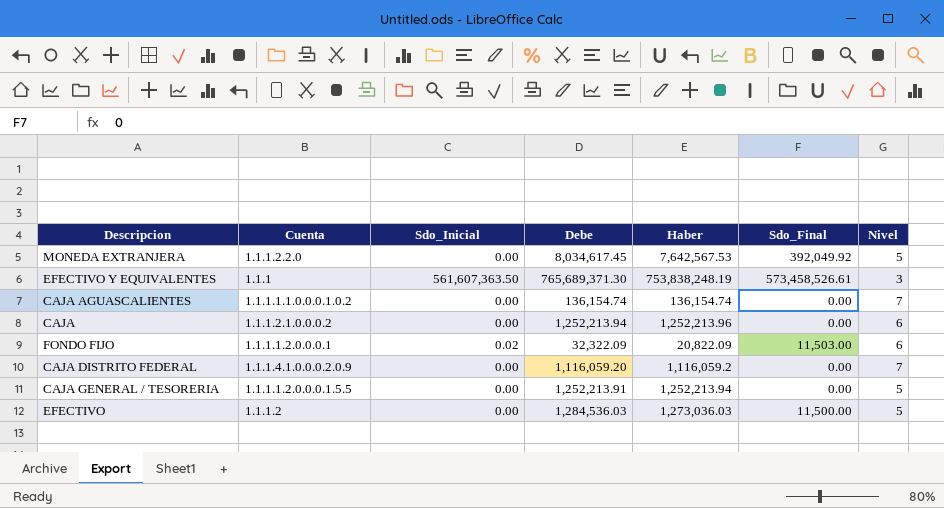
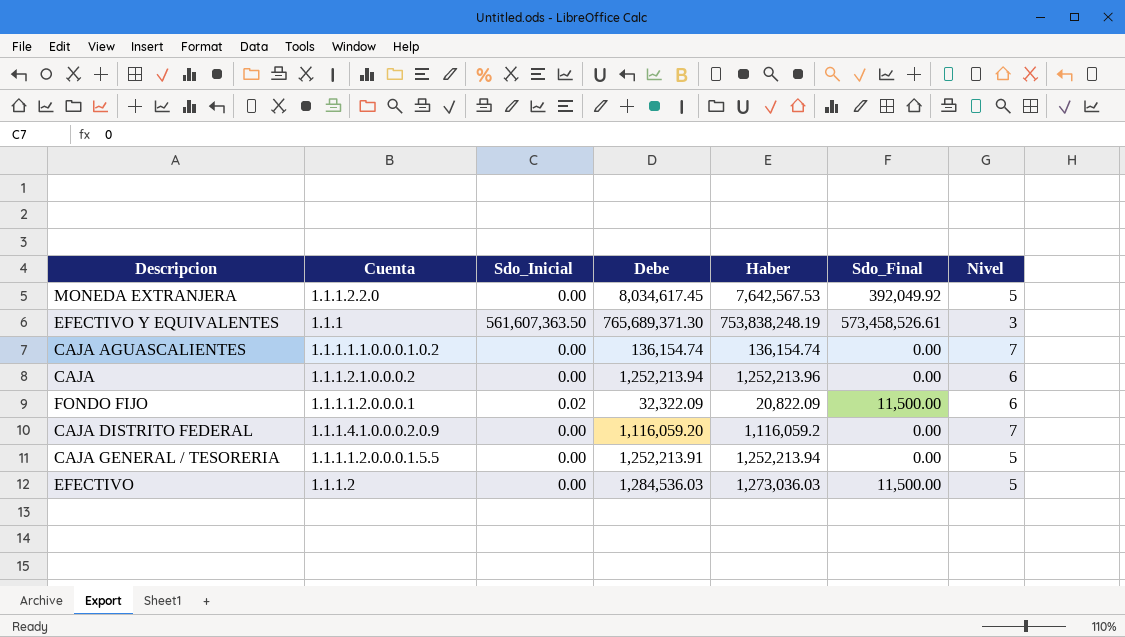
FONDO FIJO | Sdo_Final: 11,503.00 -> 11,500.00

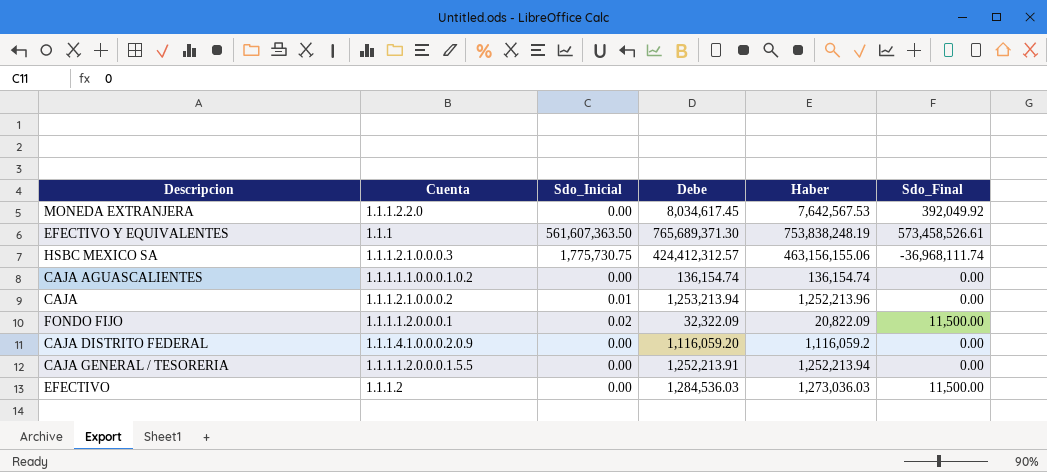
column Nivel | position: 7 -> none
row HSBC MEXICO SA: none -> 1.1.1.2.1.0.0.0.3 | 1,775,730.75 | 424,412,312.57 | 463,156,155.06 | -36,968,111.74
CAJA | Sdo_Inicial: 0.00 -> 0.01
CAJA | Debe: 1,252,213.94 -> 1,253,213.94

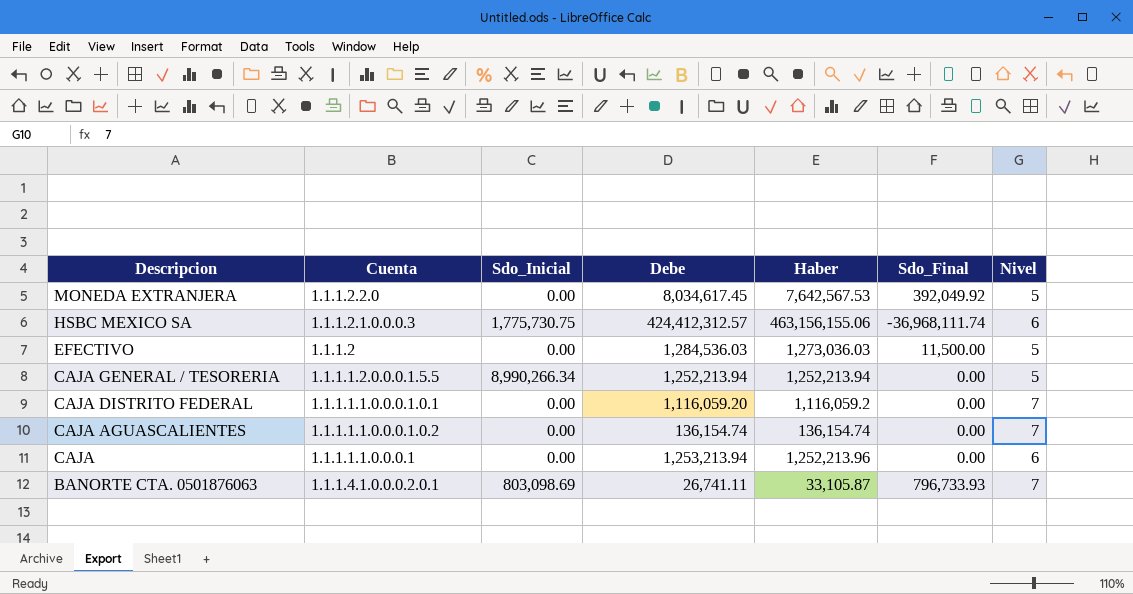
row order: none -> Descripcion descending
column Nivel | position: none -> 7
row EFECTIVO Y EQUIVALENTES: 1.1.1 | 561,607,363.50 | 765,689,371.30 | 753,838,248.19 | 573,458,526.61 -> none
row FONDO FIJO: 1.1.1.1.2.0.0.0.1 | 0.02 | 32,322.09 | 20,822.09 | 11,500.00 -> none
CAJA GENERAL / TESORERIA | Sdo_Inicial: 0.00 -> 8,990,266.34
CAJA GENERAL / TESORERIA | Debe: 1,252,213.91 -> 1,252,213.94
CAJA DISTRITO FEDERAL | Cuenta: 1.1.1.4.1.0.0.0.2.0.9 -> 1.1.1.1.1.0.0.0.1.0.1
CAJA | Cuenta: 1.1.1.2.1.0.0.0.2 -> 1.1.1.1.1.0.0.0.1
CAJA | Sdo_Inicial: 0.01 -> 0.00
row BANORTE CTA. 0501876063: none -> 1.1.1.4.1.0.0.0.2.0.1 | 803,098.69 | 26,741.11 | 33,105.87 | 796,733.93 | 7

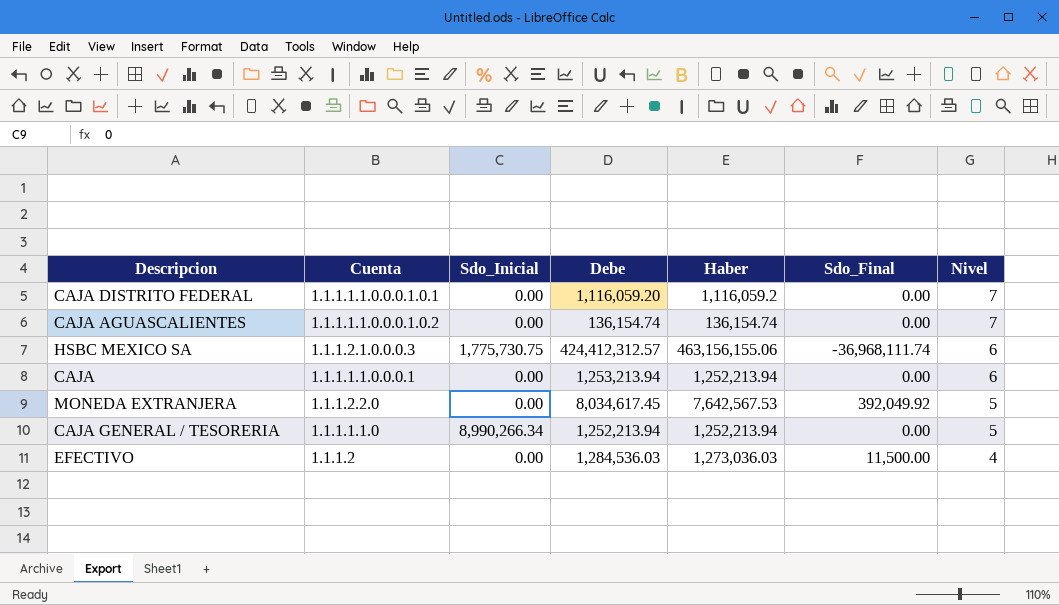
row order: Descripcion descending -> Nivel descending
row BANORTE CTA. 0501876063: 1.1.1.4.1.0.0.0.2.0.1 | 803,098.69 | 26,741.11 | 33,105.87 | 796,733.93 | 7 -> none
CAJA | Haber: 1,252,213.96 -> 1,252,213.94
CAJA GENERAL / TESORERIA | Cuenta: 1.1.1.1.2.0.0.0.1.5.5 -> 1.1.1.1.1.0
EFECTIVO | Nivel: 5 -> 4

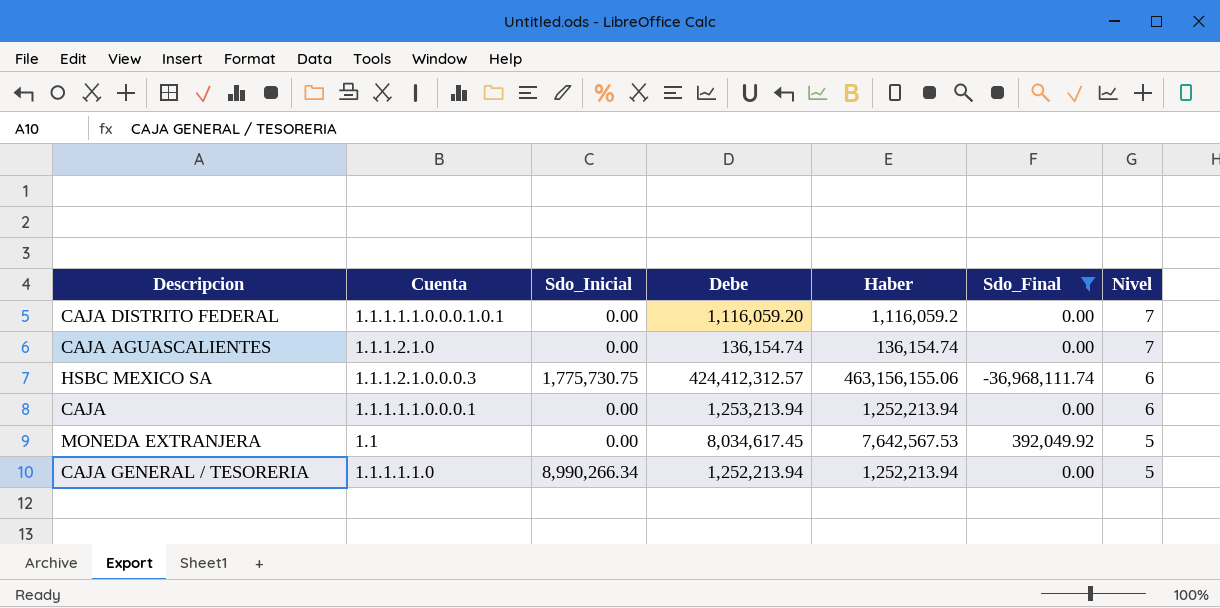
filter: none -> Sdo_Final != 11,500.00
CAJA AGUASCALIENTES | Cuenta: 1.1.1.1.1.0.0.0.1.0.2 -> 1.1.1.2.1.0
MONEDA EXTRANJERA | Cuenta: 1.1.1.2.2.0 -> 1.1

